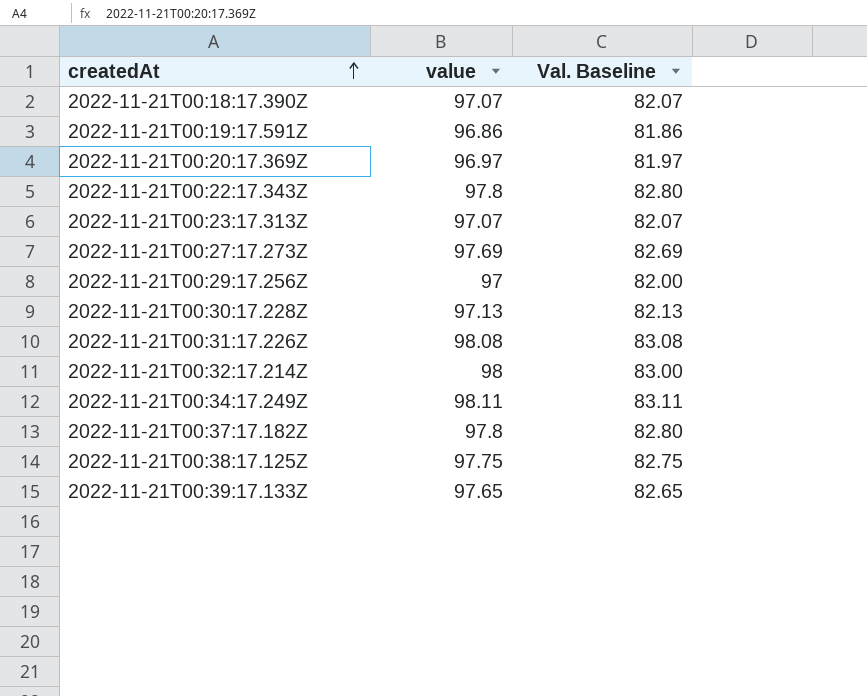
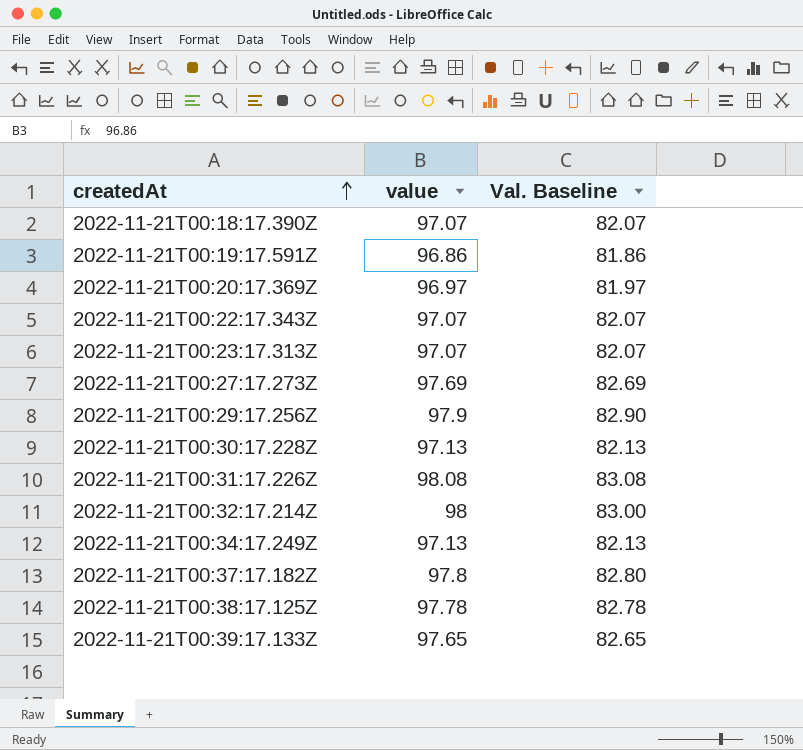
2022-11-21T00:22:17.343Z | value: 97.8 -> 97.07
2022-11-21T00:22:17.343Z | Val. Baseline: 82.80 -> 82.07
2022-11-21T00:29:17.256Z | value: 97 -> 97.9
2022-11-21T00:29:17.256Z | Val. Baseline: 82.00 -> 82.90
2022-11-21T00:34:17.249Z | value: 98.11 -> 97.13
2022-11-21T00:34:17.249Z | Val. Baseline: 83.11 -> 82.13
2022-11-21T00:38:17.125Z | value: 97.75 -> 97.78
2022-11-21T00:38:17.125Z | Val. Baseline: 82.75 -> 82.78

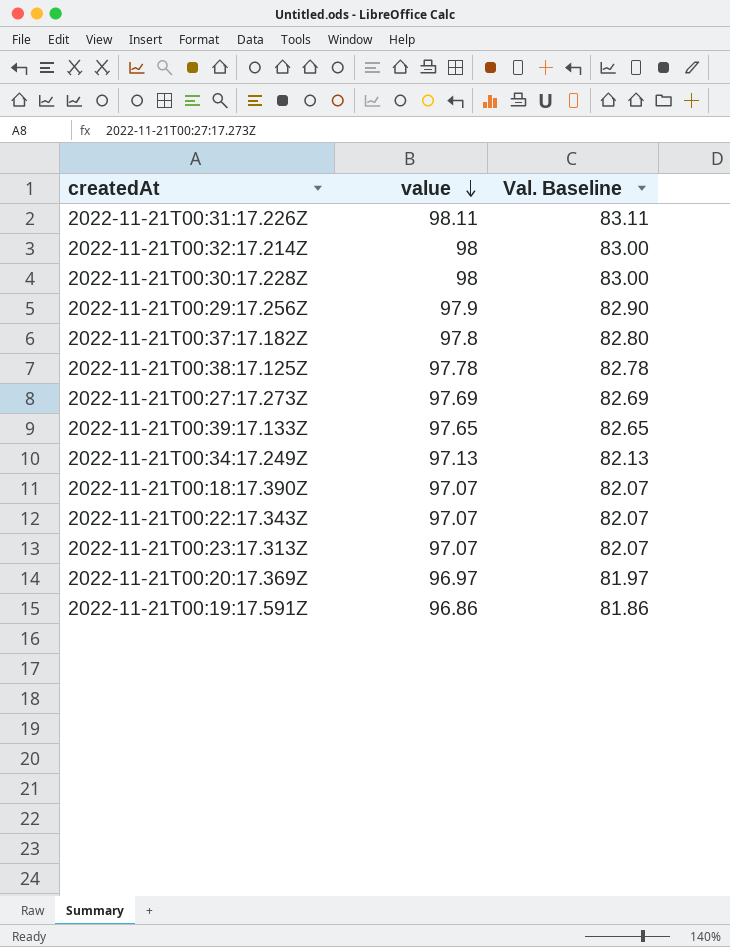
row order: createdAt ascending -> value descending
2022-11-21T00:31:17.226Z | value: 98.08 -> 98.11
2022-11-21T00:31:17.226Z | Val. Baseline: 83.08 -> 83.11
2022-11-21T00:30:17.228Z | value: 97.13 -> 98
2022-11-21T00:30:17.228Z | Val. Baseline: 82.13 -> 83.00

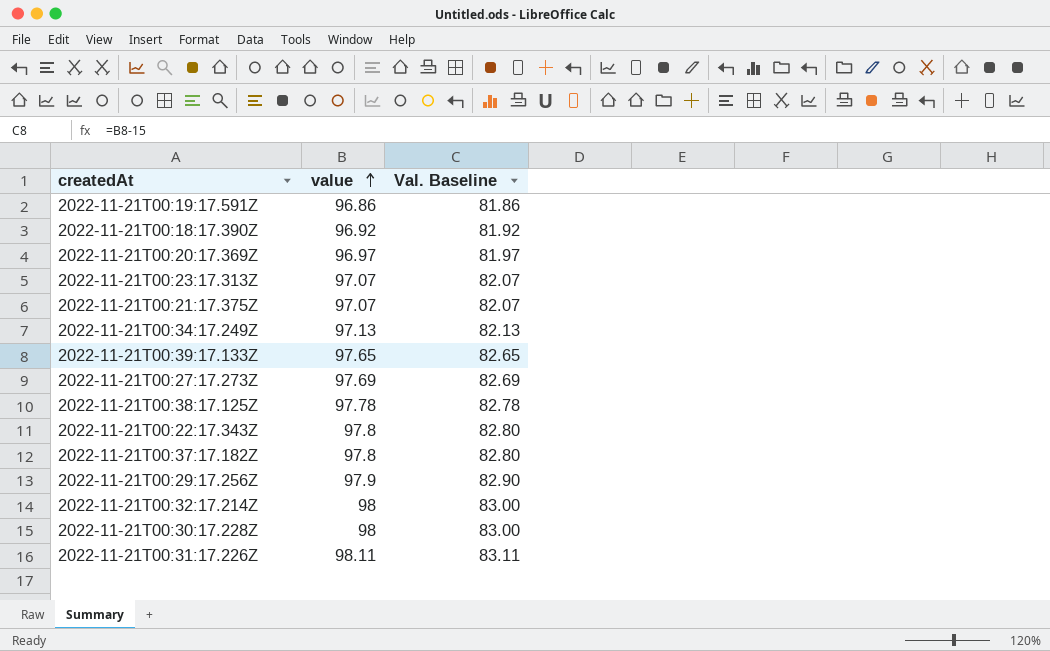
row order: value descending -> value ascending
2022-11-21T00:18:17.390Z | value: 97.07 -> 96.92
2022-11-21T00:18:17.390Z | Val. Baseline: 82.07 -> 81.92
row 2022-11-21T00:21:17.375Z: none -> 97.07 | 82.07
2022-11-21T00:22:17.343Z | value: 97.07 -> 97.8
2022-11-21T00:22:17.343Z | Val. Baseline: 82.07 -> 82.80

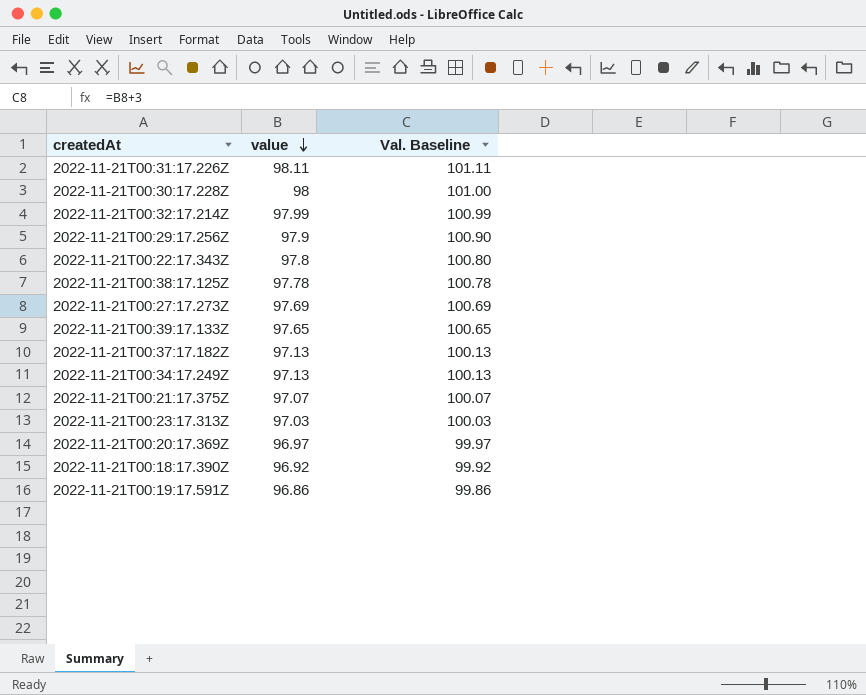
row order: value ascending -> value descending
column Val. Baseline | formula: [value] - 15 -> [value] + 3
2022-11-21T00:32:17.214Z | value: 98 -> 97.99
2022-11-21T00:37:17.182Z | value: 97.8 -> 97.13
2022-11-21T00:23:17.313Z | value: 97.07 -> 97.03

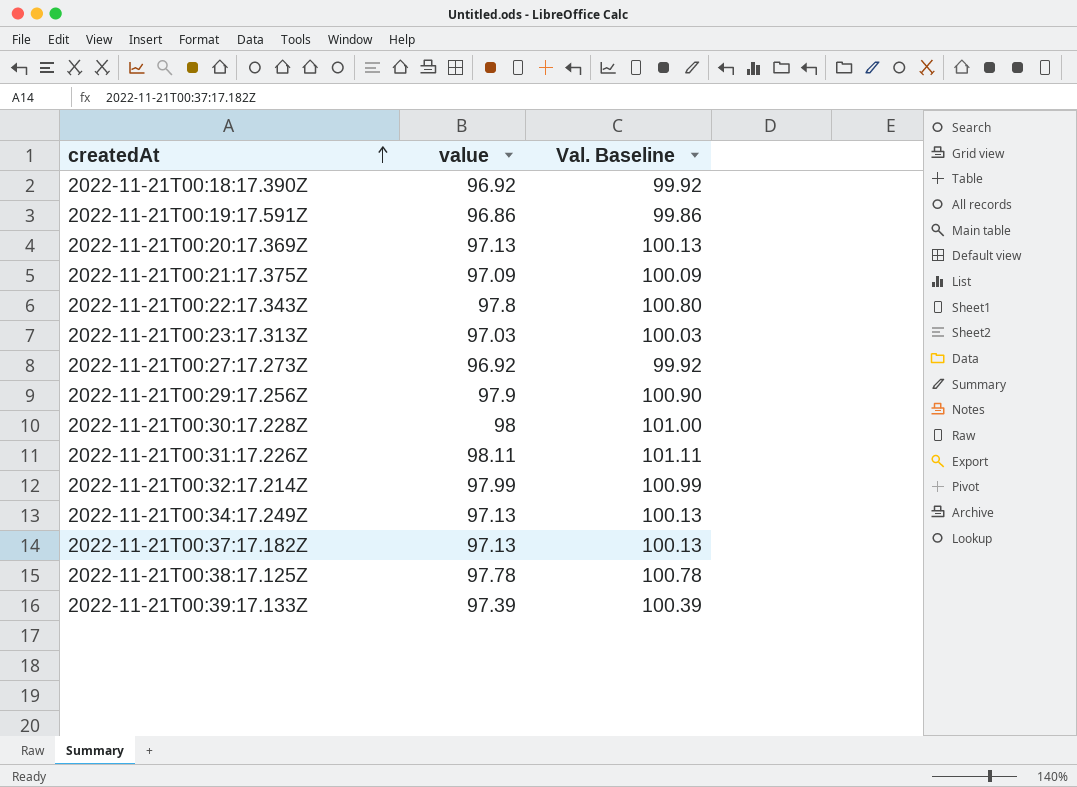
row order: value descending -> createdAt ascending
2022-11-21T00:20:17.369Z | value: 96.97 -> 97.13
2022-11-21T00:20:17.369Z | Val. Baseline: 99.97 -> 100.13
2022-11-21T00:21:17.375Z | value: 97.07 -> 97.09
2022-11-21T00:21:17.375Z | Val. Baseline: 100.07 -> 100.09
2022-11-21T00:27:17.273Z | value: 97.69 -> 96.92
2022-11-21T00:27:17.273Z | Val. Baseline: 100.69 -> 99.92
2022-11-21T00:39:17.133Z | value: 97.65 -> 97.39
2022-11-21T00:39:17.133Z | Val. Baseline: 100.65 -> 100.39

